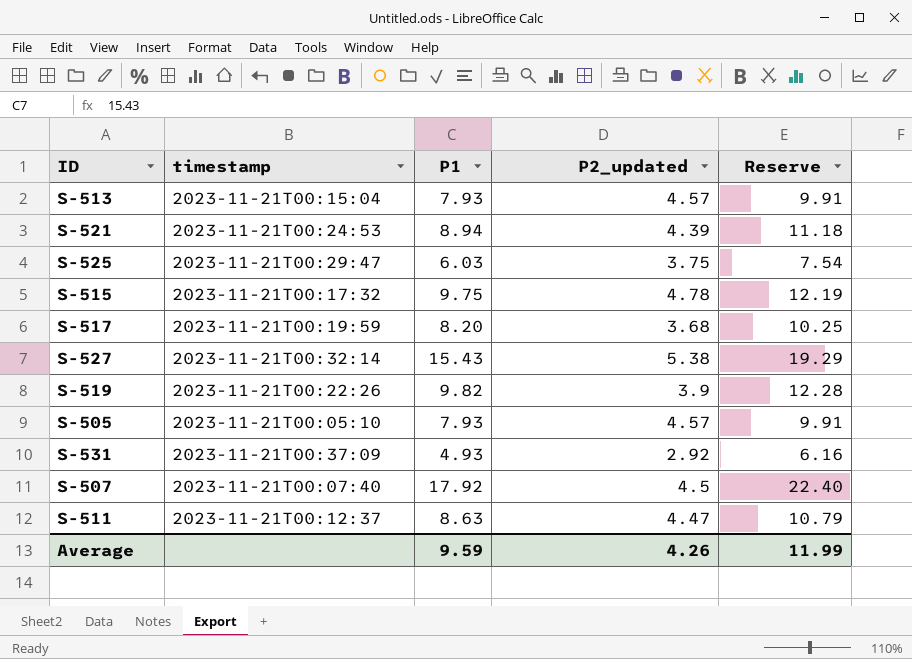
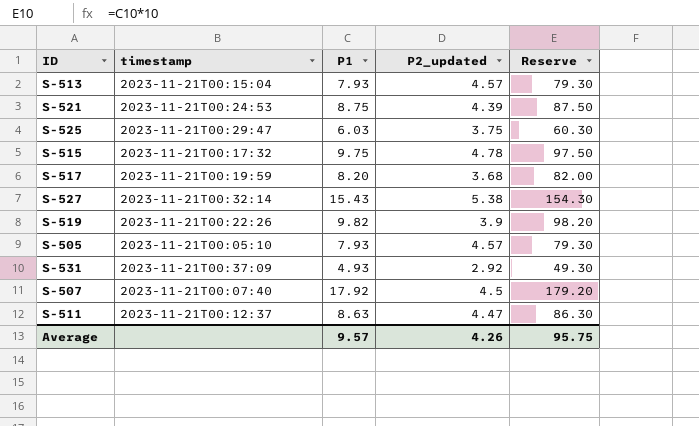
column Reserve | formula: [P1] * 1.25 -> [P1] * 10
S-521 | P1: 8.94 -> 8.75
Average | P1: 9.59 -> 9.57
Average | Reserve: 11.99 -> 95.75

